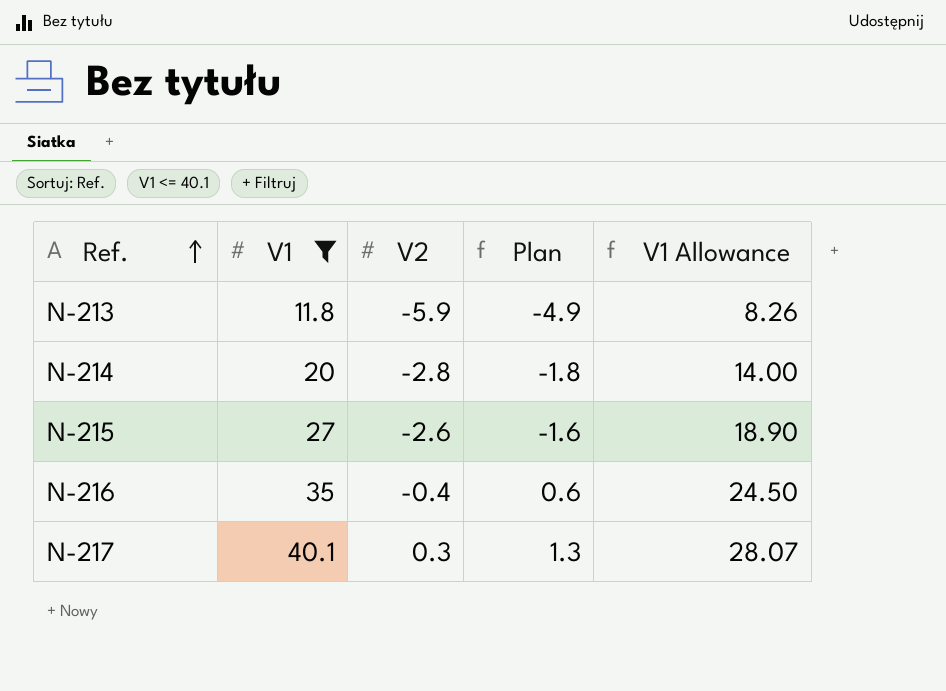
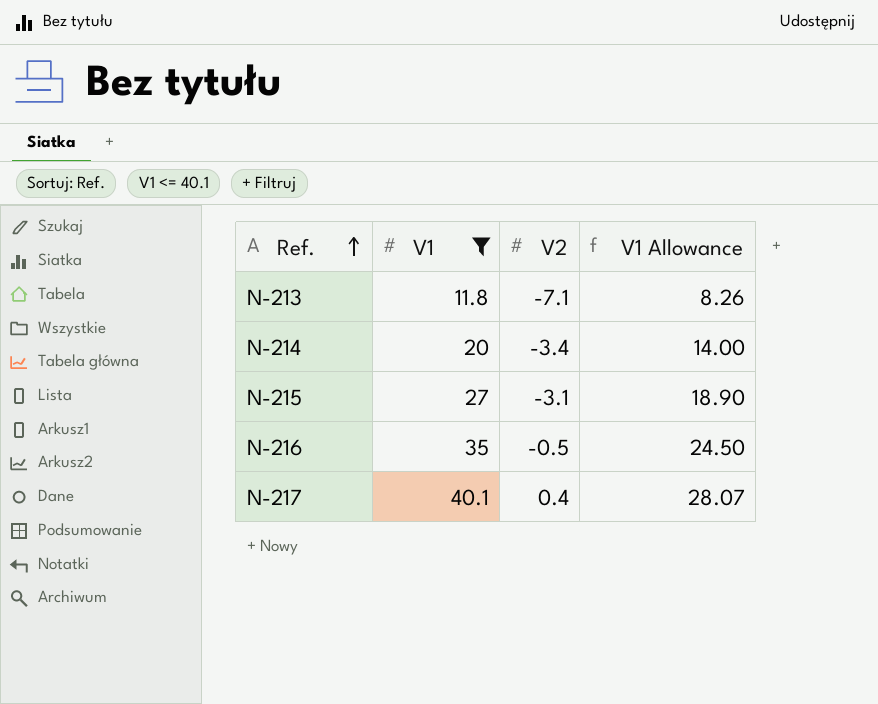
column Plan | formula: [V2] + 1 -> none
N-213 | V2: -5.9 -> -7.1
N-214 | V2: -2.8 -> -3.4
N-215 | V2: -2.6 -> -3.1
N-216 | V2: -0.4 -> -0.5
N-217 | V2: 0.3 -> 0.4

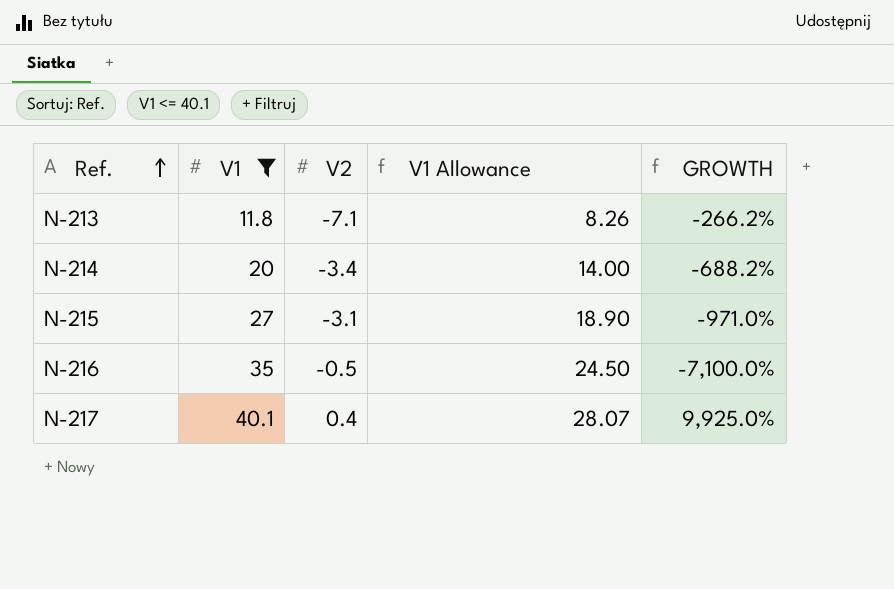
column GROWTH | formula: none -> ([V1] - [V2]) / [V2]

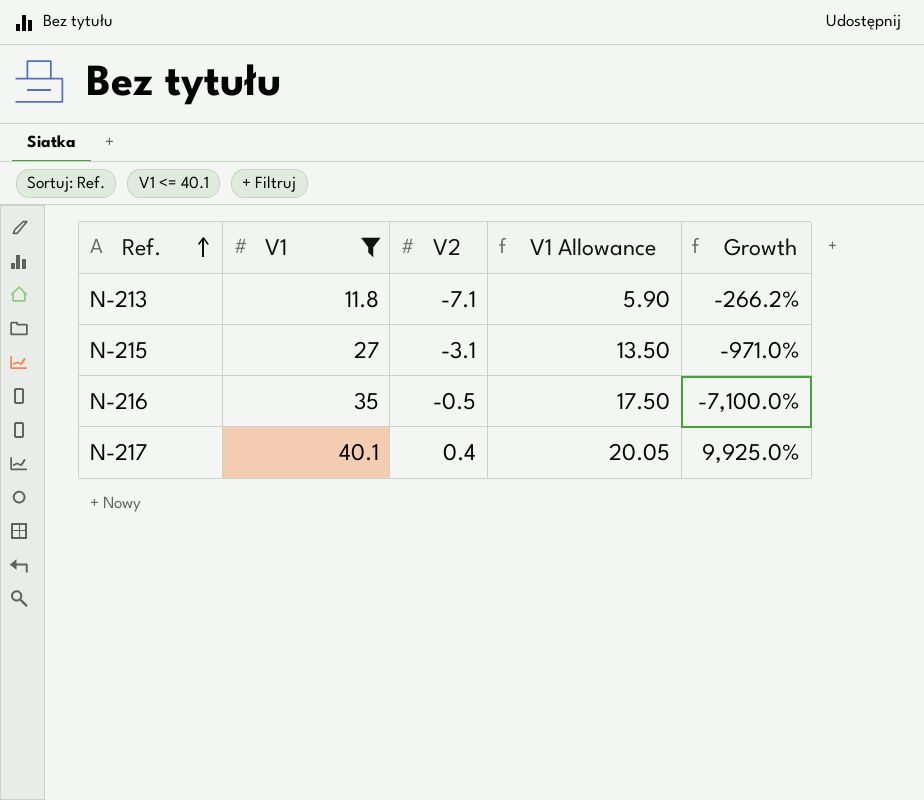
column V1 Allowance | formula: [V1] * 0.7 -> [V1] * 0.5
column name: GROWTH -> Growth
row N-214: 20 | -3.4 | 14.00 | -688.2% -> none

